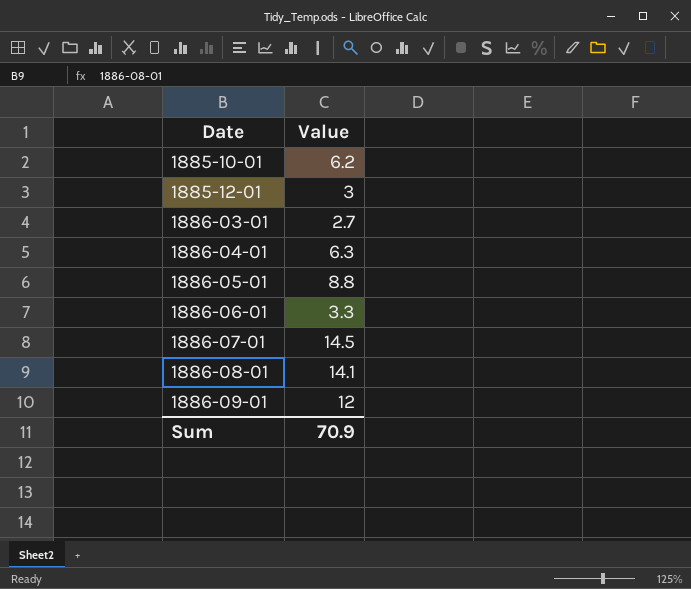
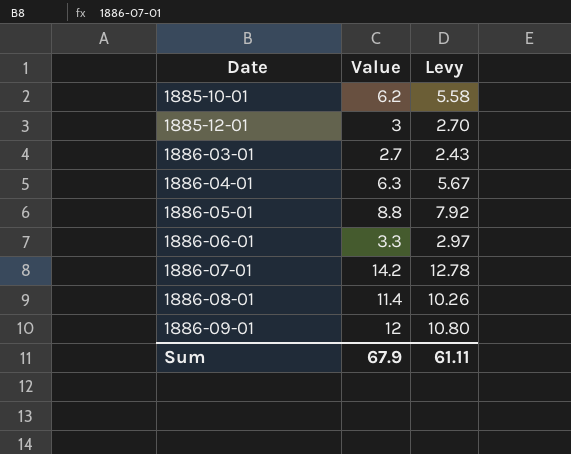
column Levy | formula: none -> [Value] * 0.9
1886-07-01 | Value: 14.5 -> 14.2
1886-08-01 | Value: 14.1 -> 11.4
Sum | Value: 70.9 -> 67.9

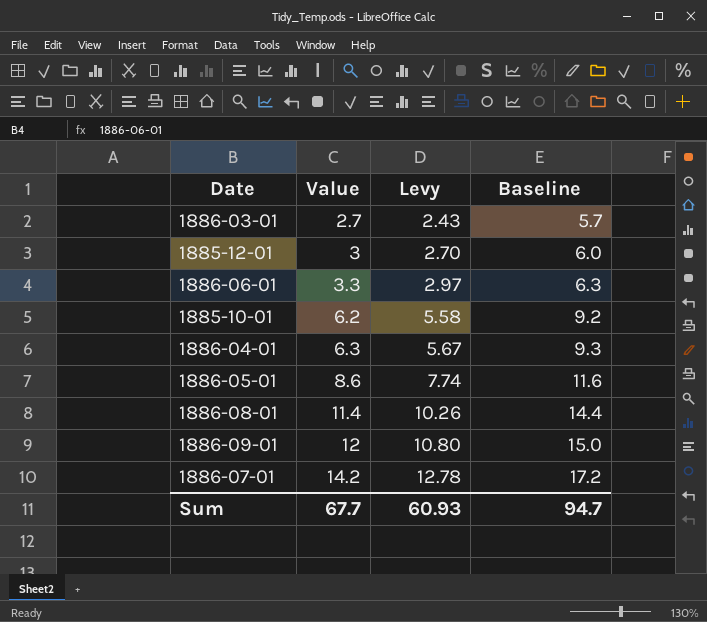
row order: Date ascending -> Value ascending
column Baseline | formula: none -> [Value] + 3
1886-05-01 | Value: 8.8 -> 8.6
1886-05-01 | Levy: 7.92 -> 7.74
Sum | Value: 67.9 -> 67.7
Sum | Levy: 61.11 -> 60.93

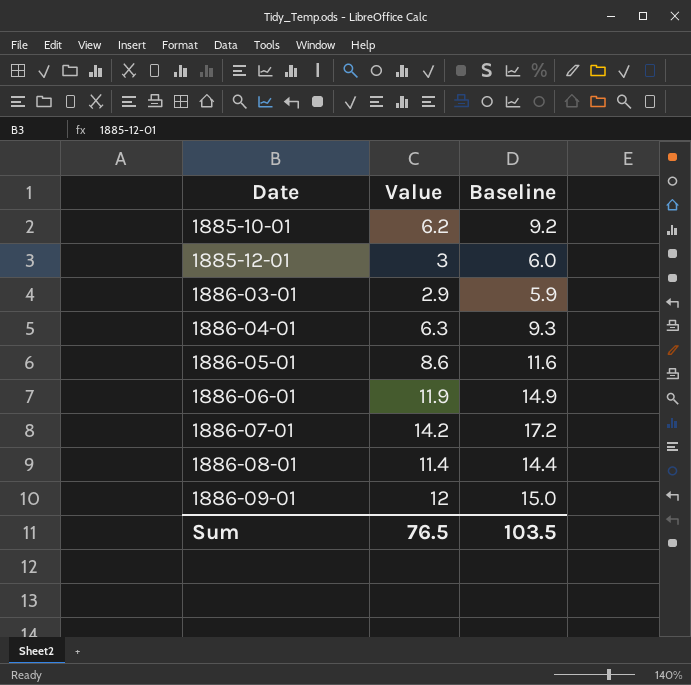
row order: Value ascending -> Date ascending
column Levy | formula: [Value] * 0.9 -> none
1886-03-01 | Value: 2.7 -> 2.9
1886-03-01 | Baseline: 5.7 -> 5.9
1886-06-01 | Value: 3.3 -> 11.9
1886-06-01 | Baseline: 6.3 -> 14.9
Sum | Value: 67.7 -> 76.5
Sum | Baseline: 94.7 -> 103.5

